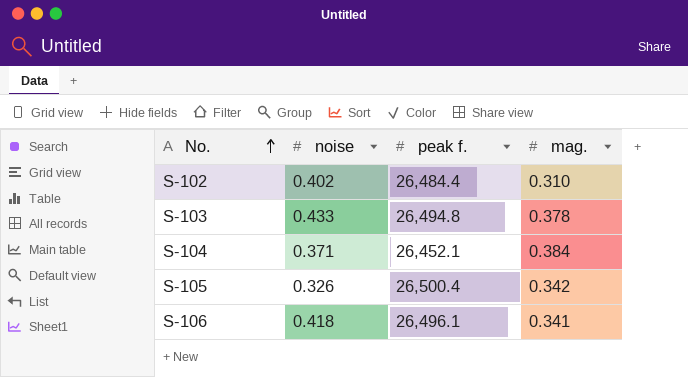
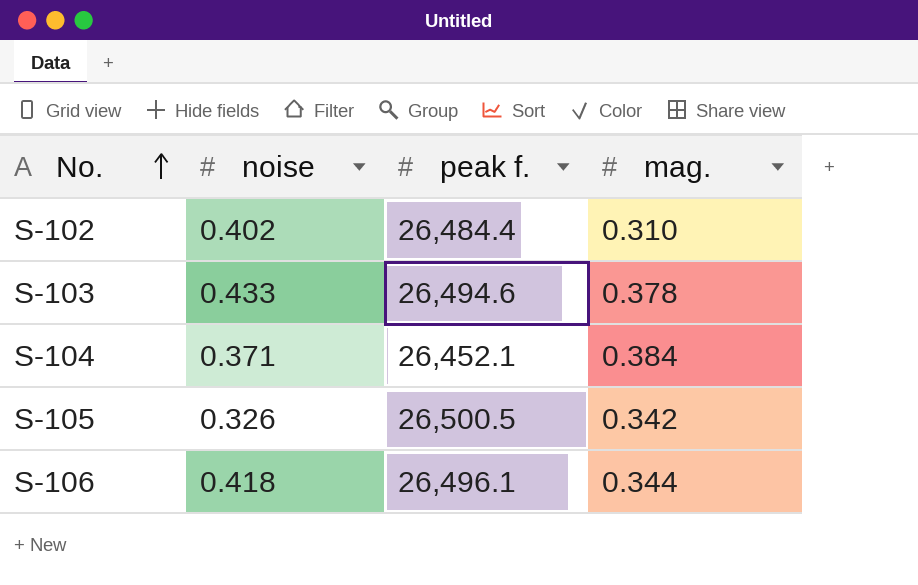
S-103 | peak f.: 26,494.8 -> 26,494.6
S-105 | peak f.: 26,500.4 -> 26,500.5
S-106 | mag.: 0.341 -> 0.344

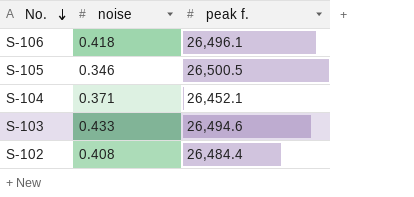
row order: No. ascending -> No. descending
column mag. | position: 4 -> none
S-105 | noise: 0.326 -> 0.346
S-102 | noise: 0.402 -> 0.408

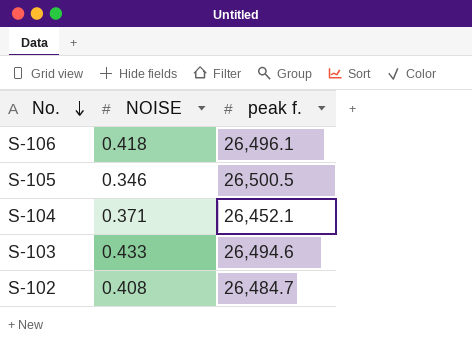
column name: noise -> NOISE
S-102 | peak f.: 26,484.4 -> 26,484.7

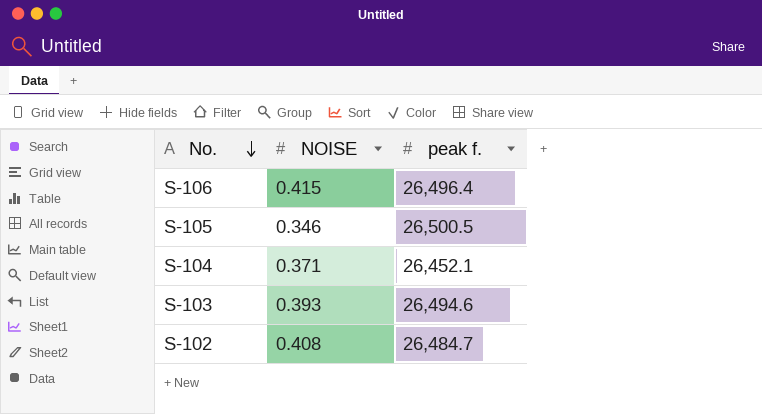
S-106 | NOISE: 0.418 -> 0.415
S-106 | peak f.: 26,496.1 -> 26,496.4
S-103 | NOISE: 0.433 -> 0.393

